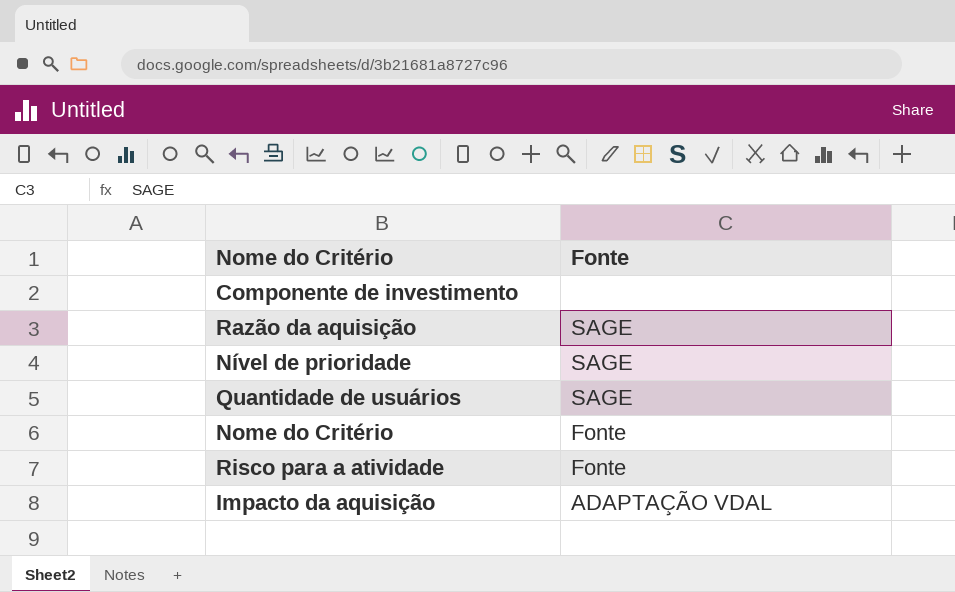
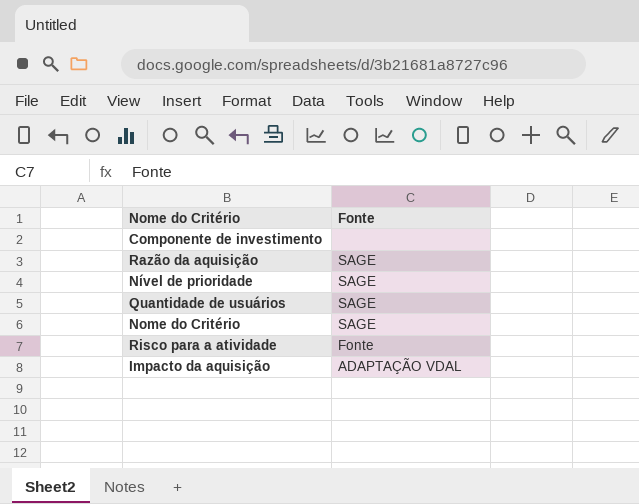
Nome do Critério | Fonte: Fonte -> SAGE

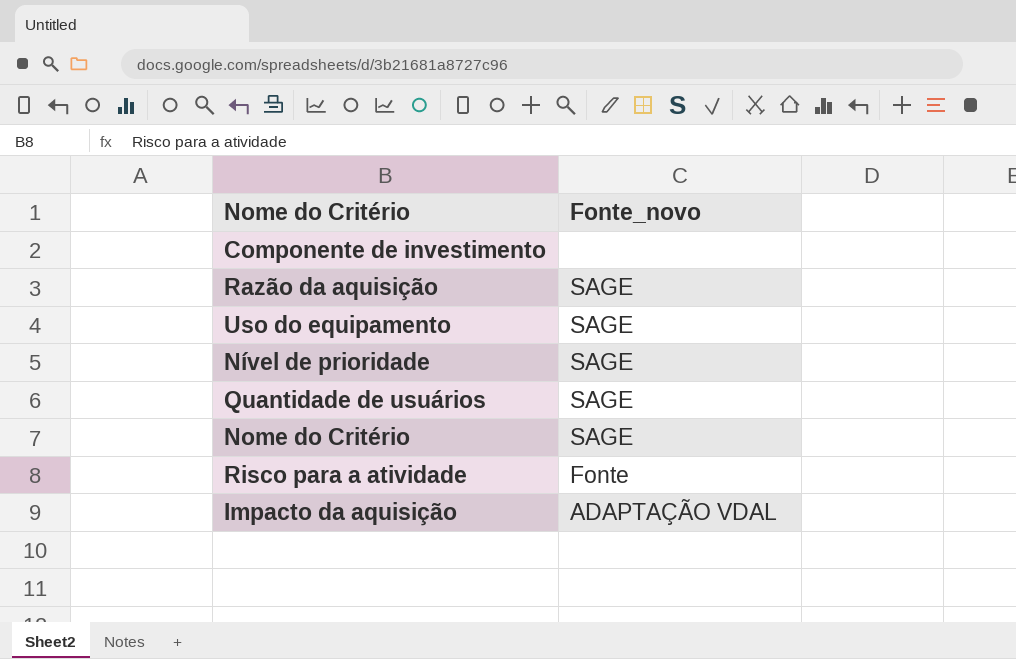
column name: Fonte -> Fonte_novo
row Uso do equipamento: none -> SAGE

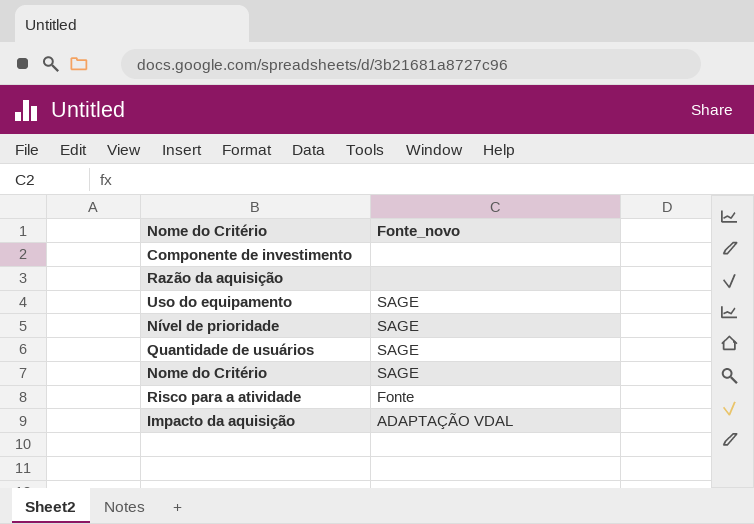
Razão da aquisição | Fonte_novo: SAGE -> none

